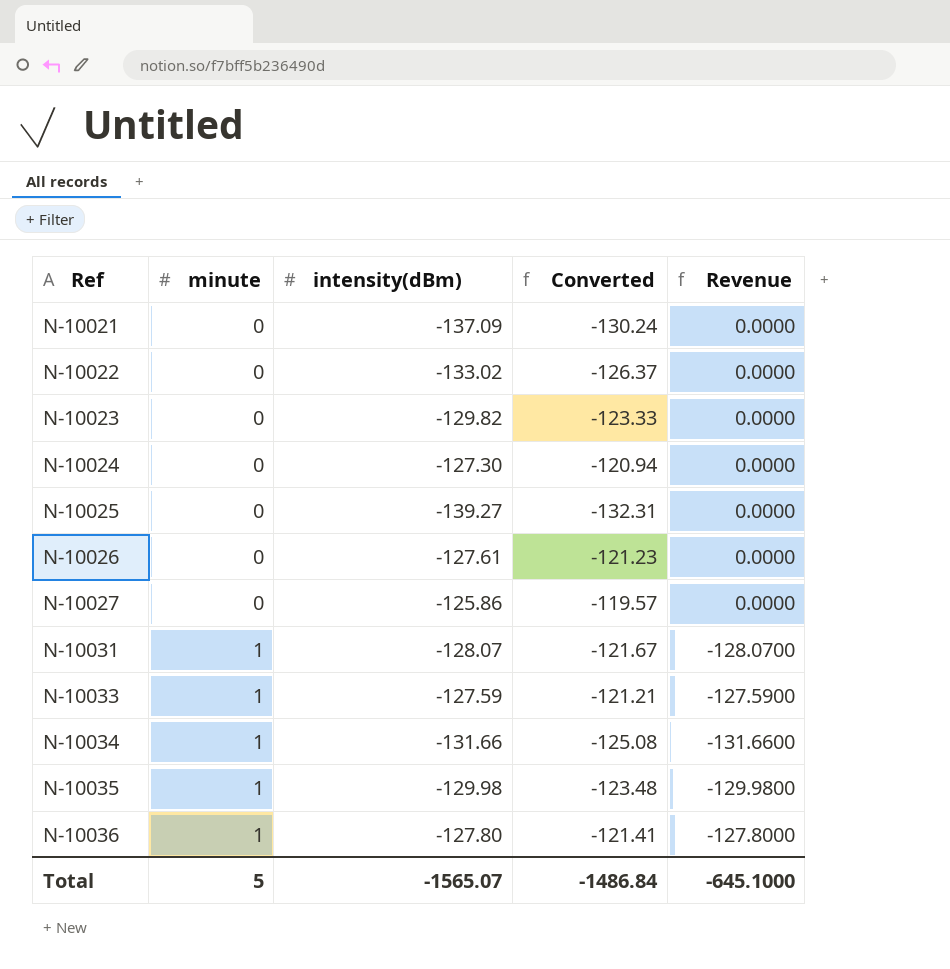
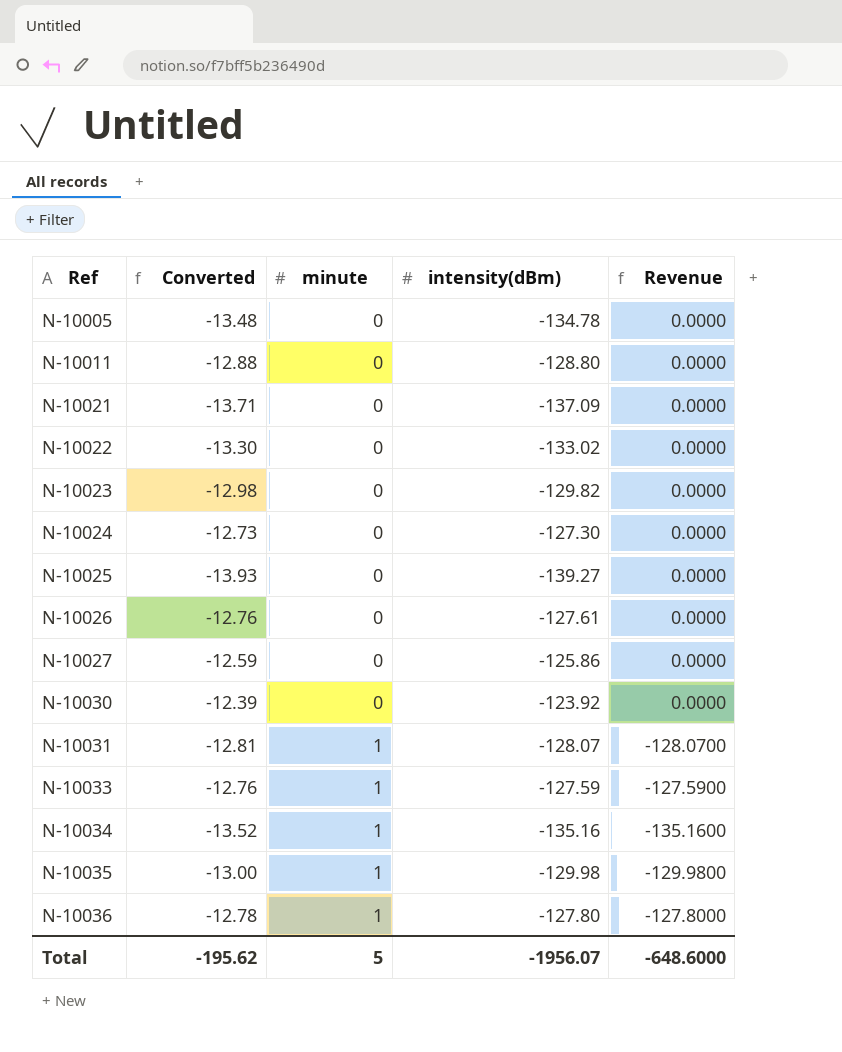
column Converted | formula: [intensity(dBm)] * 0.95 -> [intensity(dBm)] * 0.1
column Converted | position: 4 -> 2
row N-10005: none -> -13.48 | 0 | -134.78 | 0.0000
row N-10011: none -> -12.88 | 0 | -128.80 | 0.0000
row N-10030: none -> -12.39 | 0 | -123.92 | 0.0000
N-10034 | intensity(dBm): -131.66 -> -135.16
N-10034 | Revenue: -131.6600 -> -135.1600
Total | Converted: -1486.84 -> -195.62
Total | intensity(dBm): -1565.07 -> -1956.07
Total | Revenue: -645.1000 -> -648.6000

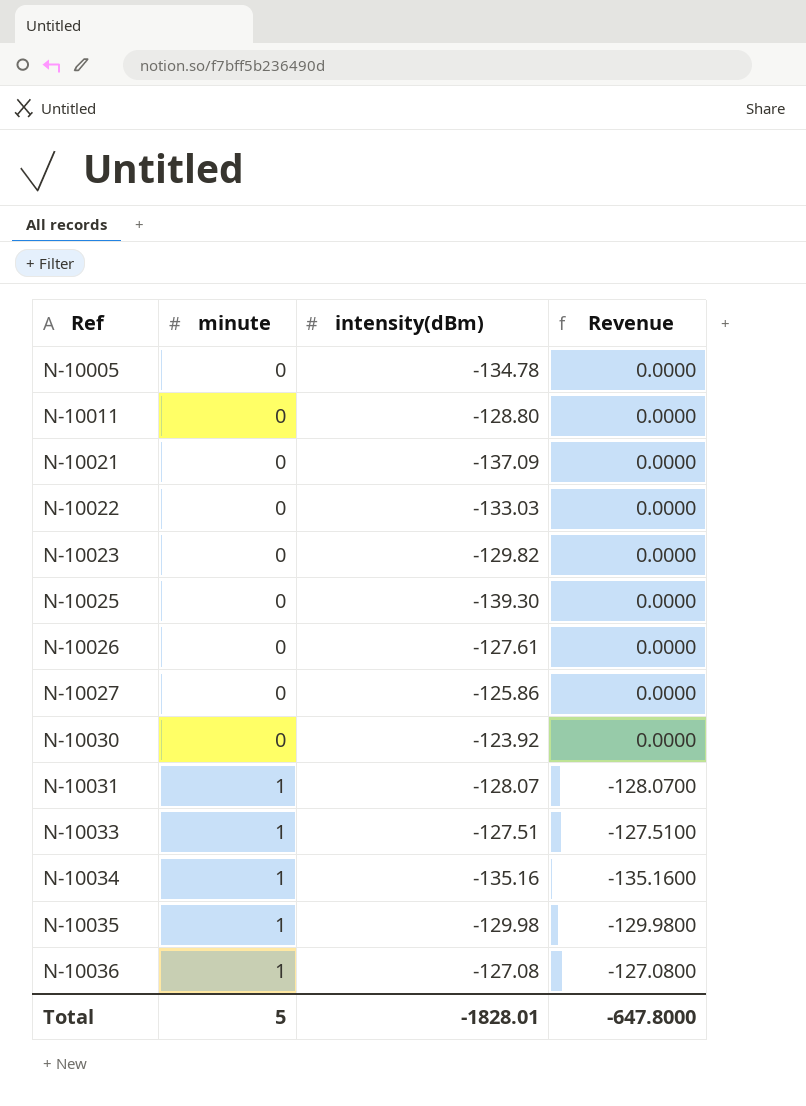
column Converted | formula: [intensity(dBm)] * 0.1 -> none
row N-10024: -12.73 | 0 | -127.30 | 0.0000 -> none
N-10022 | intensity(dBm): -133.02 -> -133.03
N-10025 | intensity(dBm): -139.27 -> -139.30
N-10033 | intensity(dBm): -127.59 -> -127.51
N-10033 | Revenue: -127.5900 -> -127.5100
N-10036 | intensity(dBm): -127.80 -> -127.08
N-10036 | Revenue: -127.8000 -> -127.0800
Total | intensity(dBm): -1956.07 -> -1828.01
Total | Revenue: -648.6000 -> -647.8000

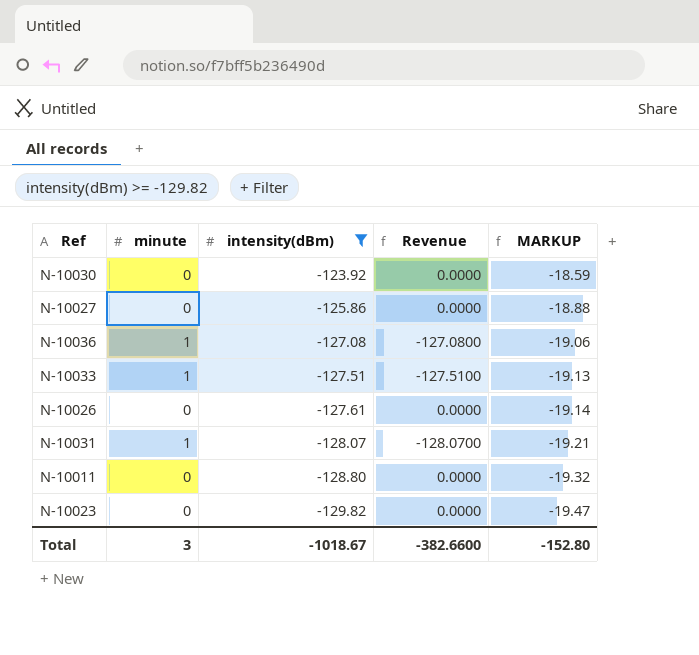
filter: none -> intensity(dBm) >= -129.82
row order: Ref ascending -> intensity(dBm) descending
column MARKUP | formula: none -> [intensity(dBm)] * 0.15
Total | minute: 5 -> 3
Total | intensity(dBm): -1828.01 -> -1018.67
Total | Revenue: -647.8000 -> -382.6600

